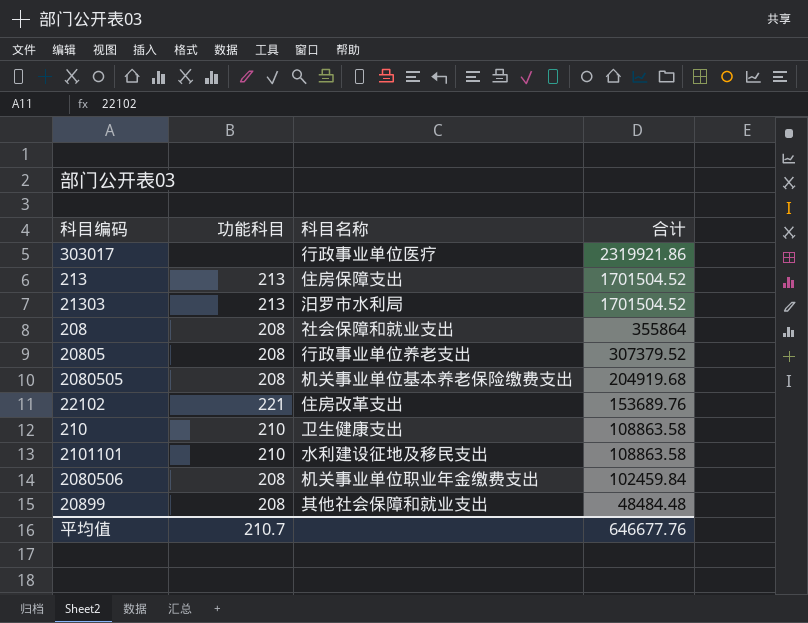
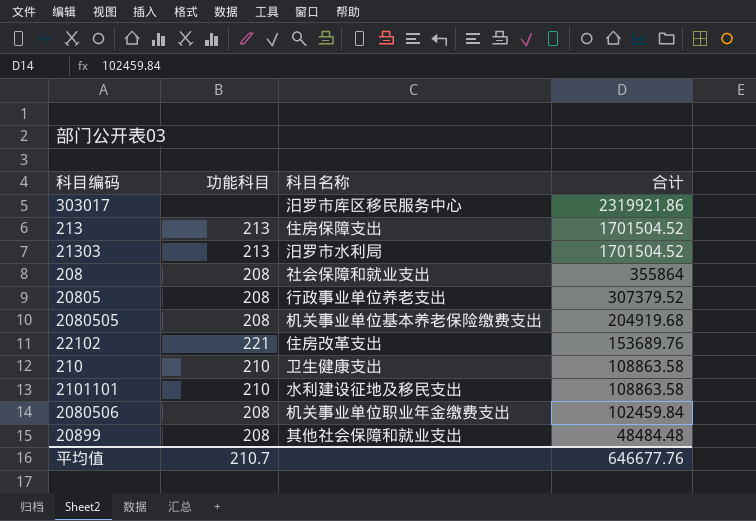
303017 | 科目名称: 行政事业单位医疗 -> 汨罗市库区移民服务中心

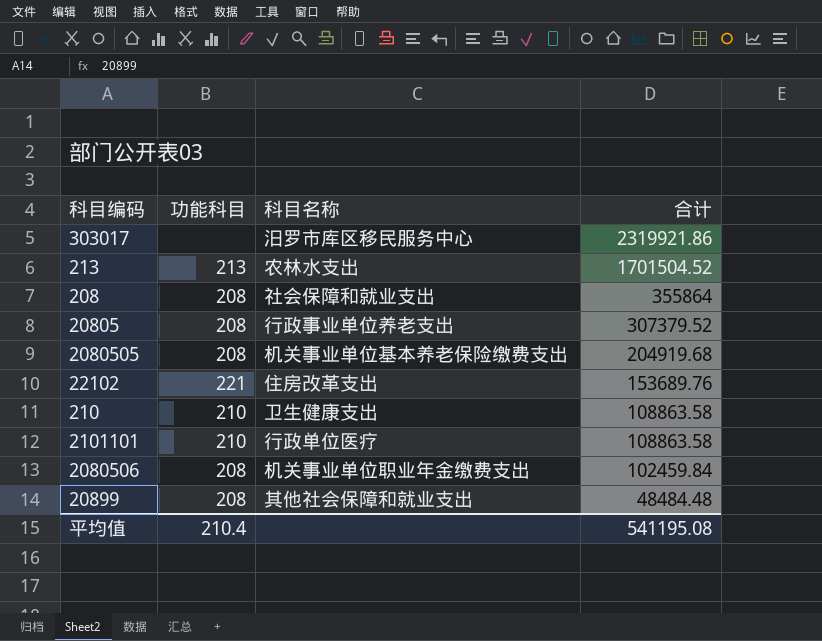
row 21303: 213 | 汨罗市水利局 | 1701504.52 -> none
213 | 科目名称: 住房保障支出 -> 农林水支出
2101101 | 科目名称: 水利建设征地及移民支出 -> 行政单位医疗
平均值 | 功能科目: 210.7 -> 210.4
平均值 | 合计: 646677.76 -> 541195.08

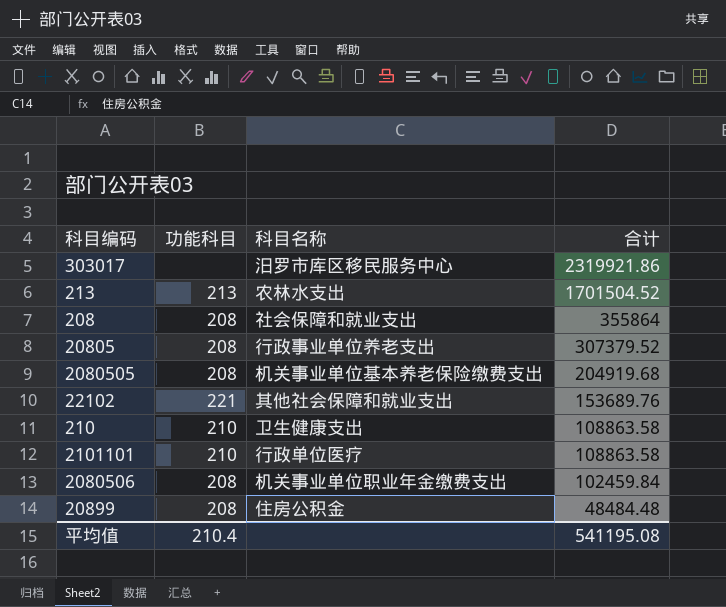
22102 | 科目名称: 住房改革支出 -> 其他社会保障和就业支出
20899 | 科目名称: 其他社会保障和就业支出 -> 住房公积金

